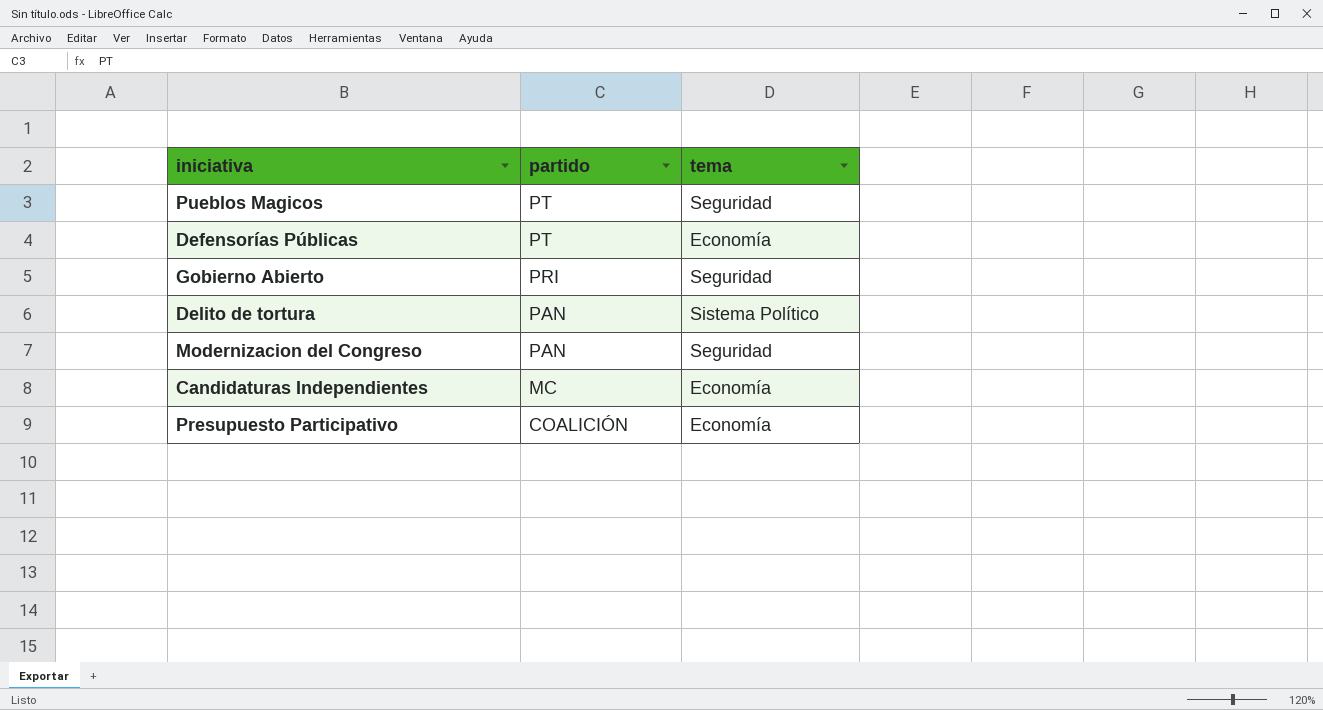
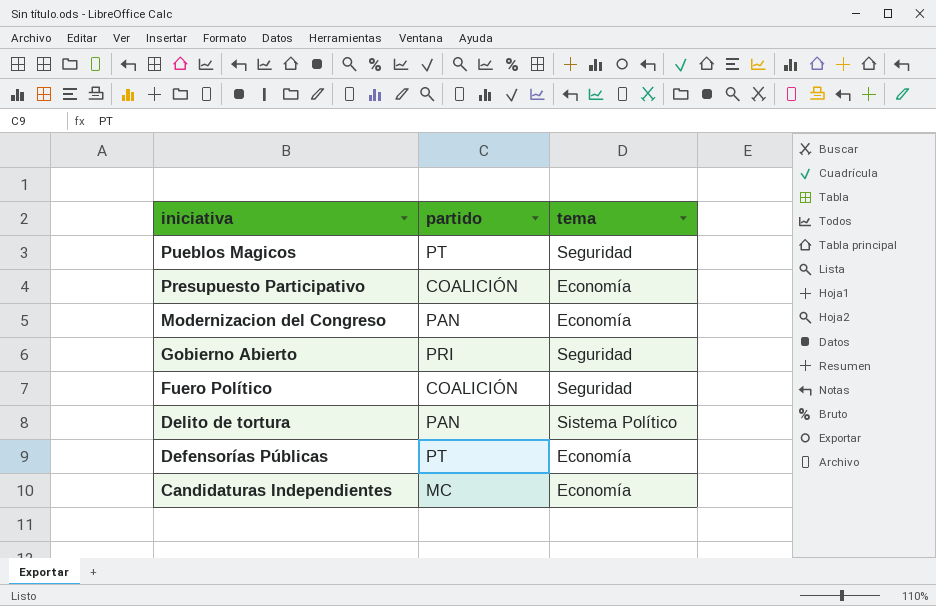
row order: partido descending -> iniciativa descending
Modernizacion del Congreso | tema: Seguridad -> Economía
row Fuero Político: none -> COALICIÓN | Seguridad

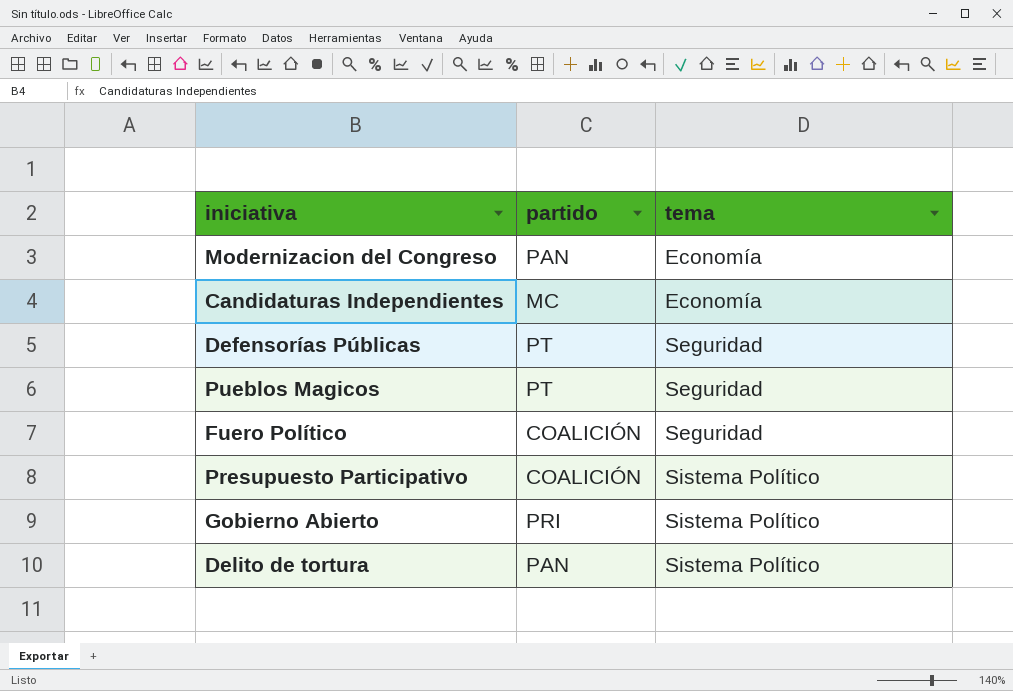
row order: iniciativa descending -> tema ascending
Defensorías Públicas | tema: Economía -> Seguridad
Presupuesto Participativo | tema: Economía -> Sistema Político
Gobierno Abierto | tema: Seguridad -> Sistema Político

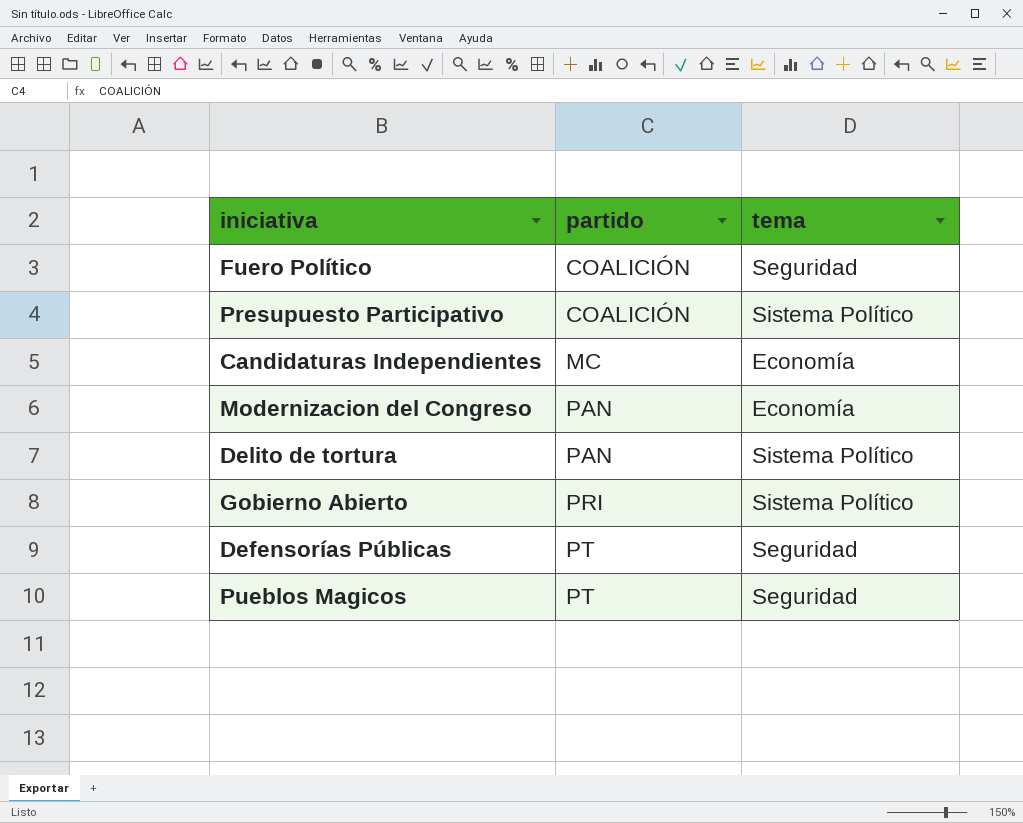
row order: tema ascending -> partido ascending

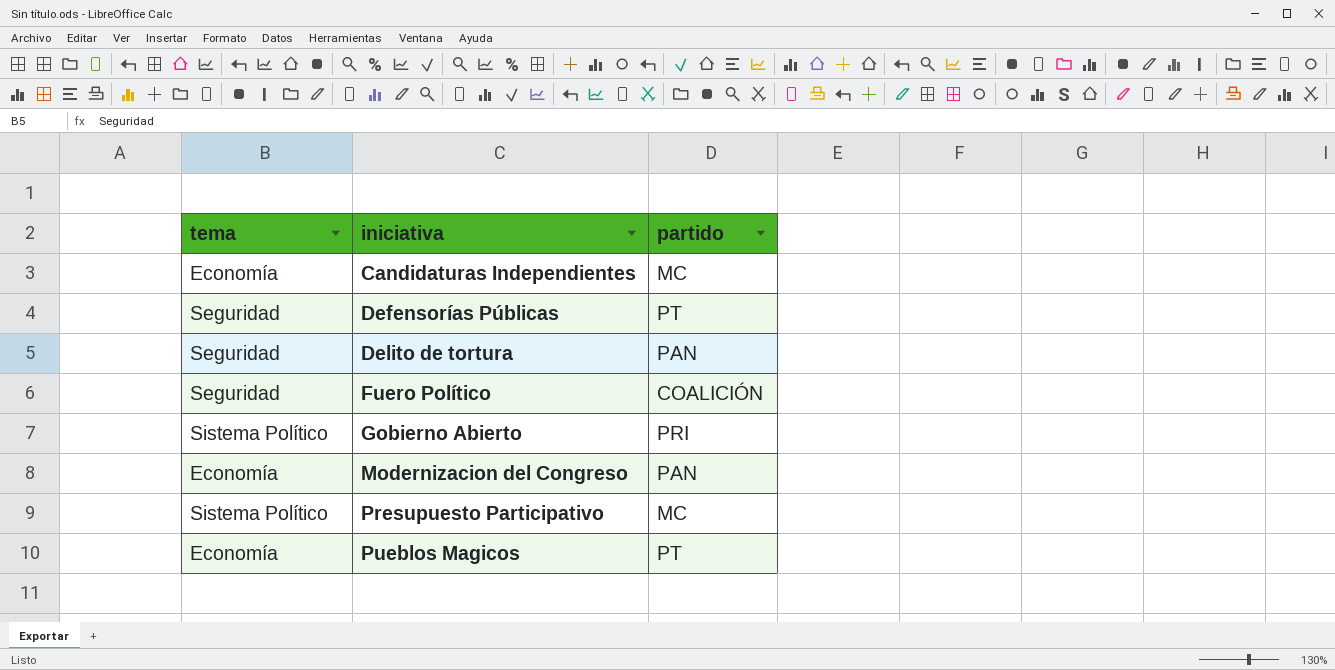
row order: partido ascending -> iniciativa ascending
column tema | position: 3 -> 1
Delito de tortura | tema: Sistema Político -> Seguridad
Presupuesto Participativo | partido: COALICIÓN -> MC
Pueblos Magicos | tema: Seguridad -> Economía

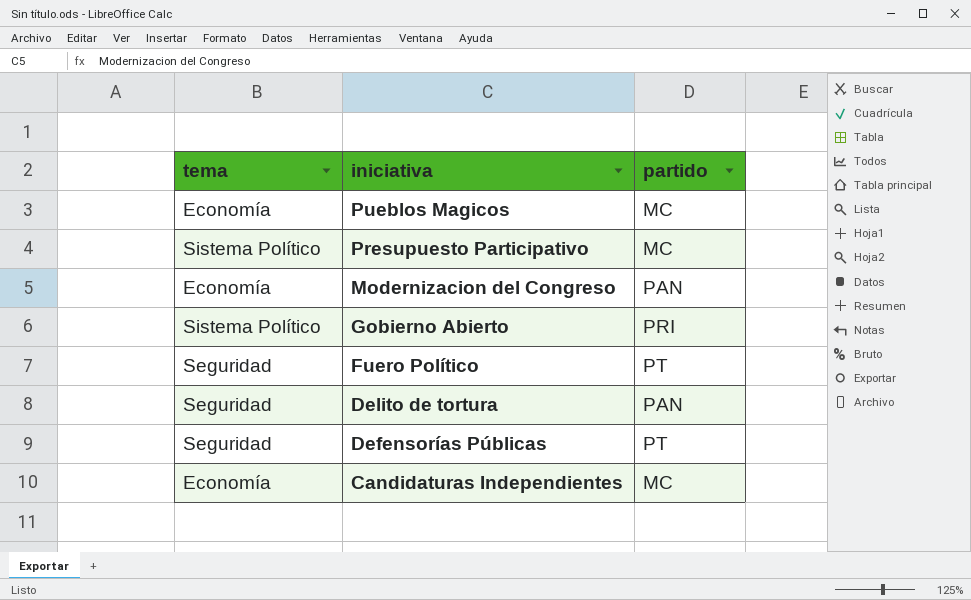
row order: iniciativa ascending -> iniciativa descending
Pueblos Magicos | partido: PT -> MC
Fuero Político | partido: COALICIÓN -> PT

